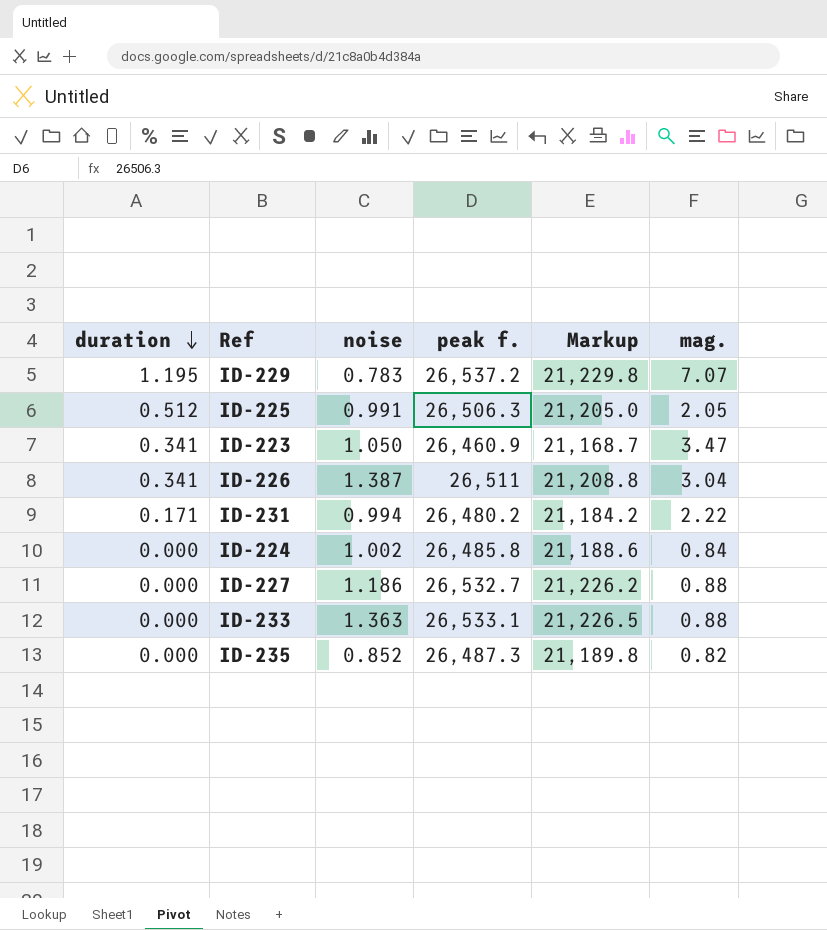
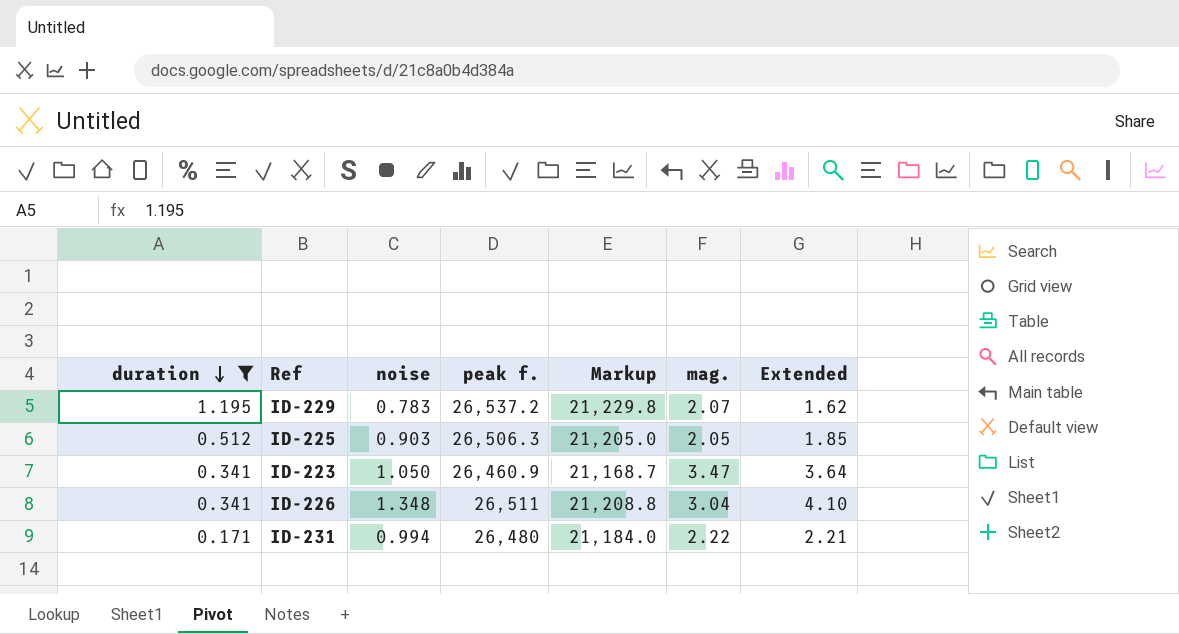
filter: none -> duration != 0.000
column Extended | formula: none -> [noise] * [mag.]
ID-229 | mag.: 7.07 -> 2.07
ID-225 | noise: 0.991 -> 0.903
ID-226 | noise: 1.387 -> 1.348
ID-231 | peak f.: 26,480.2 -> 26,480
ID-231 | Markup: 21,184.2 -> 21,184.0

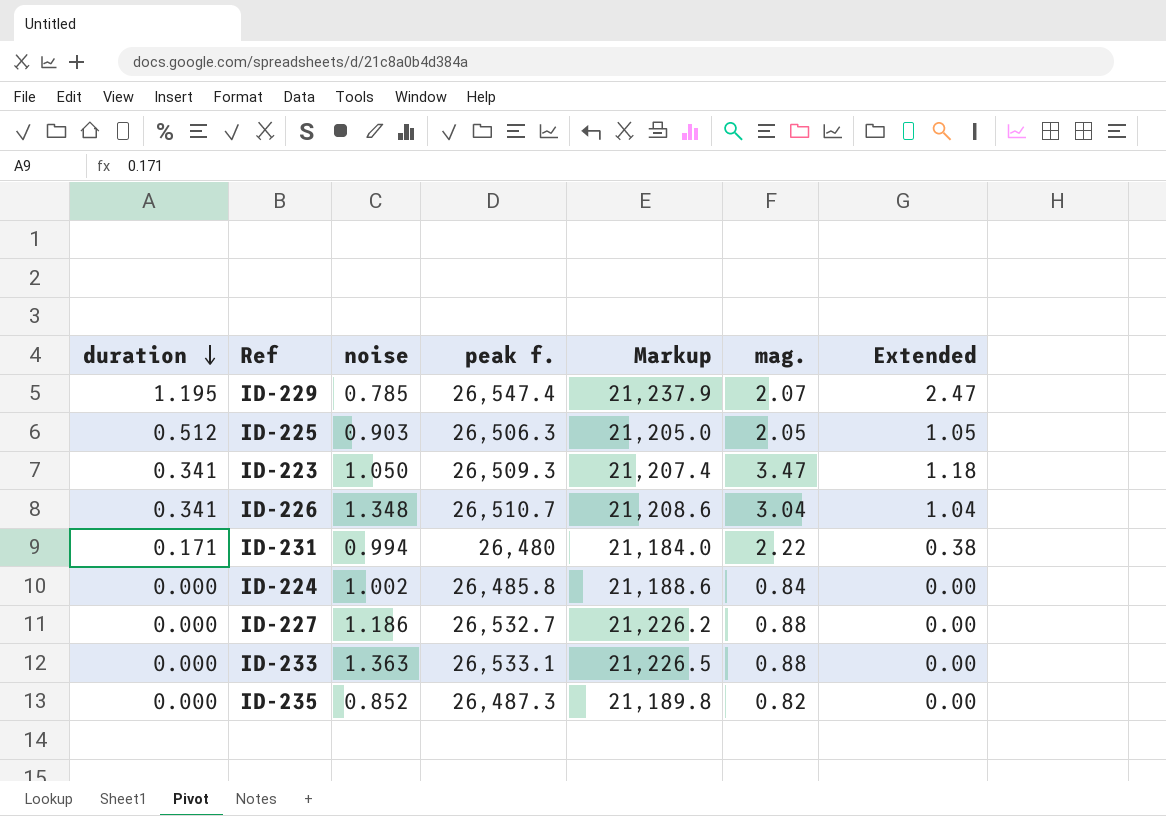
filter: duration != 0.000 -> none
column Extended | formula: [noise] * [mag.] -> [duration] * [mag.]
ID-229 | noise: 0.783 -> 0.785
ID-229 | peak f.: 26,537.2 -> 26,547.4
ID-229 | Markup: 21,229.8 -> 21,237.9
ID-223 | peak f.: 26,460.9 -> 26,509.3
ID-223 | Markup: 21,168.7 -> 21,207.4
ID-226 | peak f.: 26,511 -> 26,510.7
ID-226 | Markup: 21,208.8 -> 21,208.6

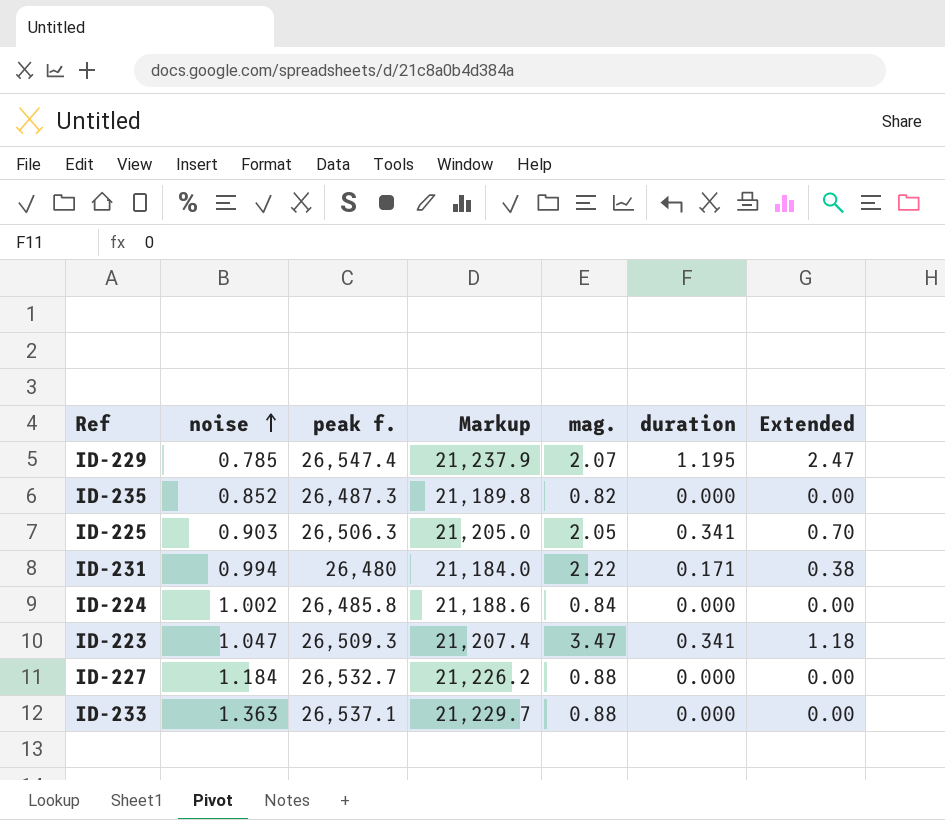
row order: duration descending -> noise ascending
column duration | position: 1 -> 6
row ID-226: 0.341 | 1.348 | 26,510.7 | 21,208.6 | 3.04 | 1.04 -> none
ID-225 | duration: 0.512 -> 0.341
ID-225 | Extended: 1.05 -> 0.70
ID-223 | noise: 1.050 -> 1.047
ID-227 | noise: 1.186 -> 1.184
ID-233 | peak f.: 26,533.1 -> 26,537.1
ID-233 | Markup: 21,226.5 -> 21,229.7

